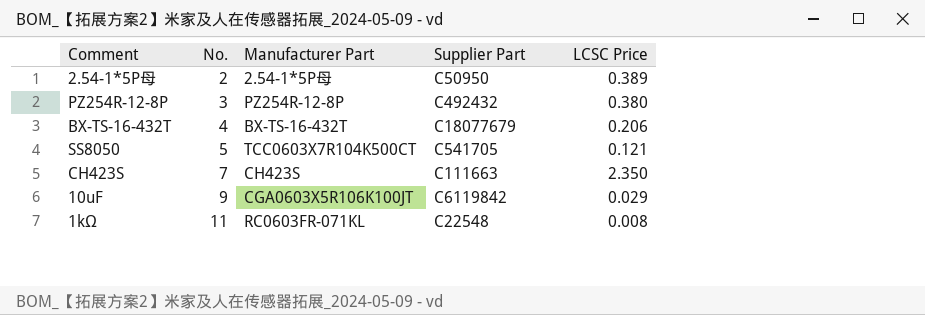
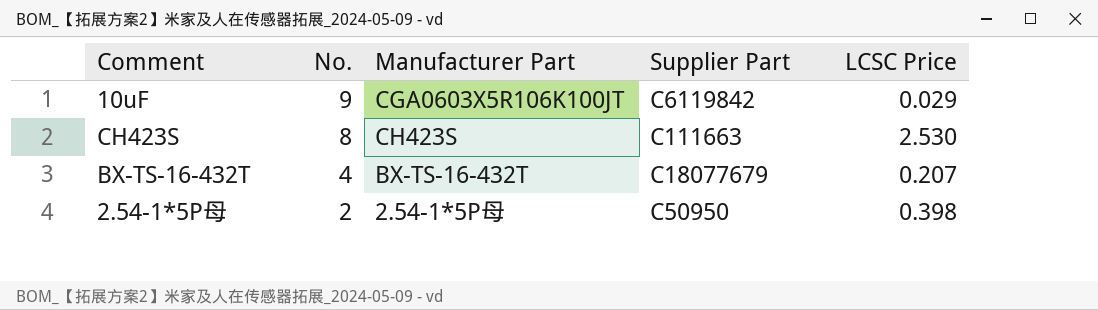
row order: No. ascending -> No. descending
row PZ254R-12-8P: 3 | PZ254R-12-8P | C492432 | 0.380 -> none
row SS8050: 5 | TCC0603X7R104K500CT | C541705 | 0.121 -> none
row 1kΩ: 11 | RC0603FR-071KL | C22548 | 0.008 -> none
CH423S | No.: 7 -> 8
CH423S | LCSC Price: 2.350 -> 2.530
BX-TS-16-432T | LCSC Price: 0.206 -> 0.207
2.54-1*5P母 | LCSC Price: 0.389 -> 0.398

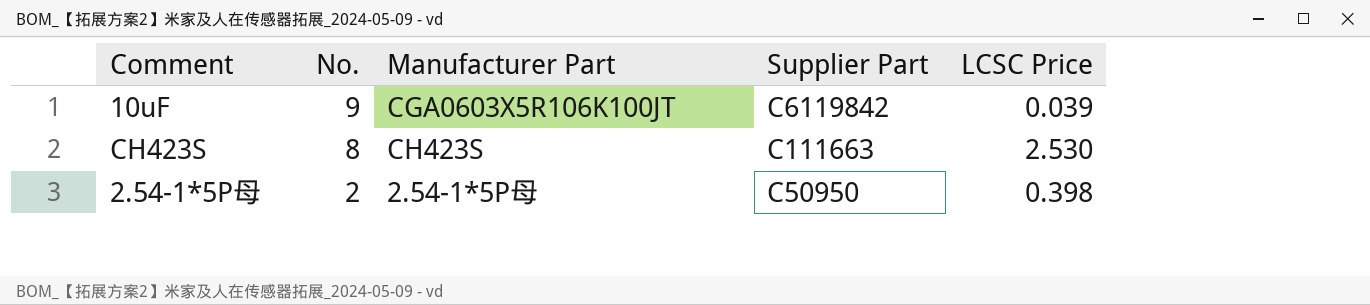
row BX-TS-16-432T: 4 | BX-TS-16-432T | C18077679 | 0.207 -> none
10uF | LCSC Price: 0.029 -> 0.039

